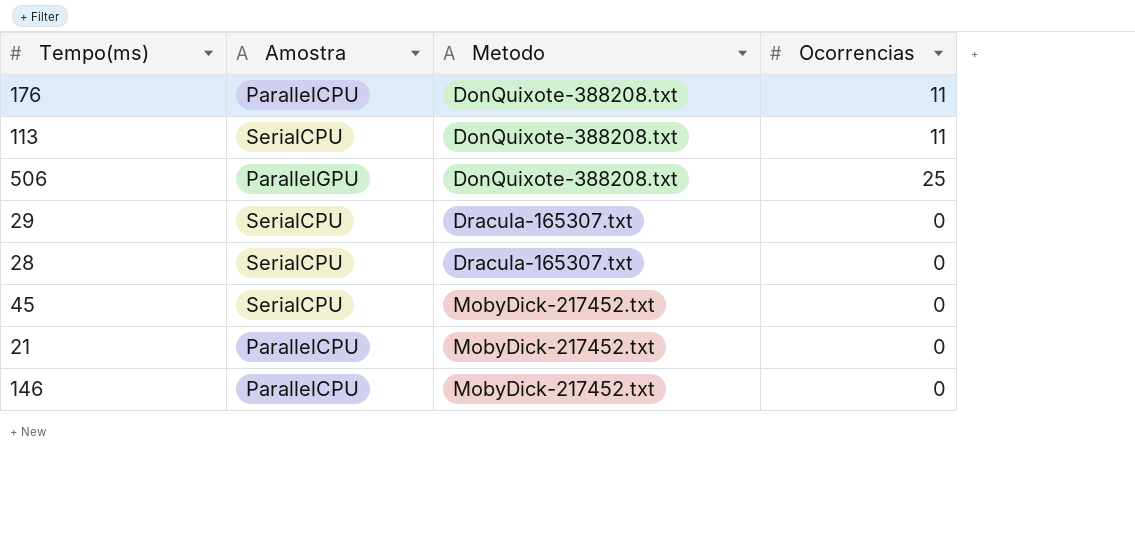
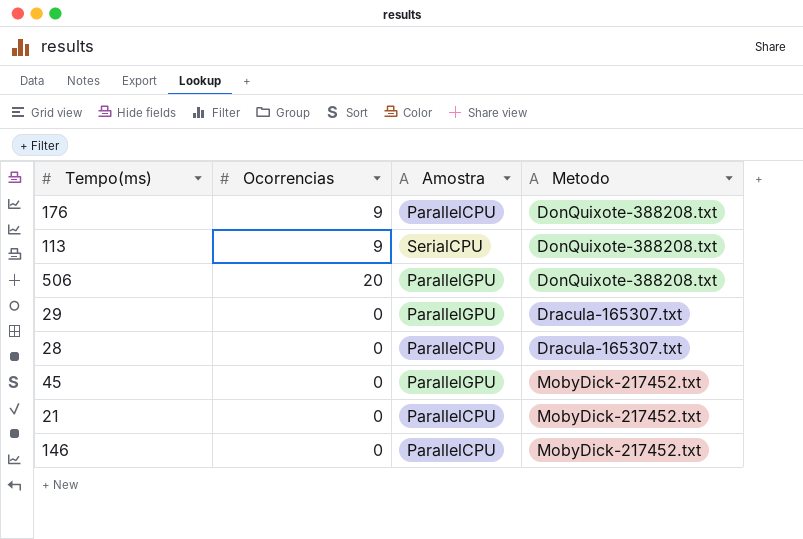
column Ocorrencias | position: 4 -> 2
176 | Ocorrencias: 11 -> 9
113 | Ocorrencias: 11 -> 9
506 | Ocorrencias: 25 -> 20
29 | Amostra: SerialCPU -> ParallelGPU
28 | Amostra: SerialCPU -> ParallelCPU
45 | Amostra: SerialCPU -> ParallelGPU

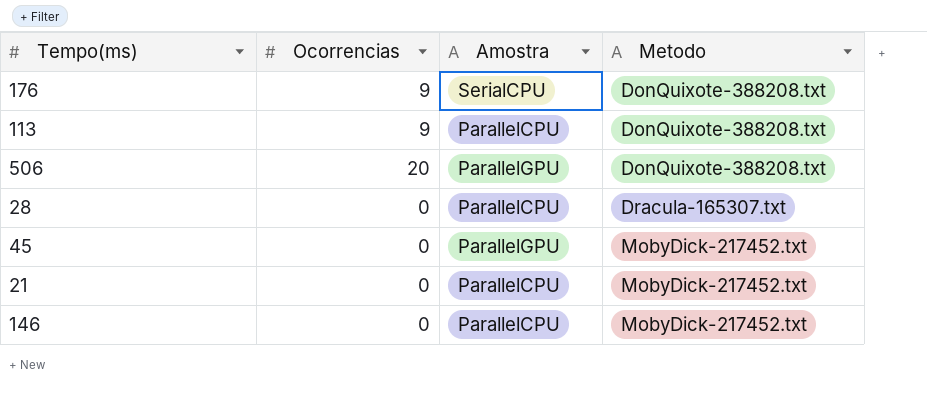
row 29: 0 | ParallelGPU | Dracula-165307.txt -> none
176 | Amostra: ParallelCPU -> SerialCPU
113 | Amostra: SerialCPU -> ParallelCPU

